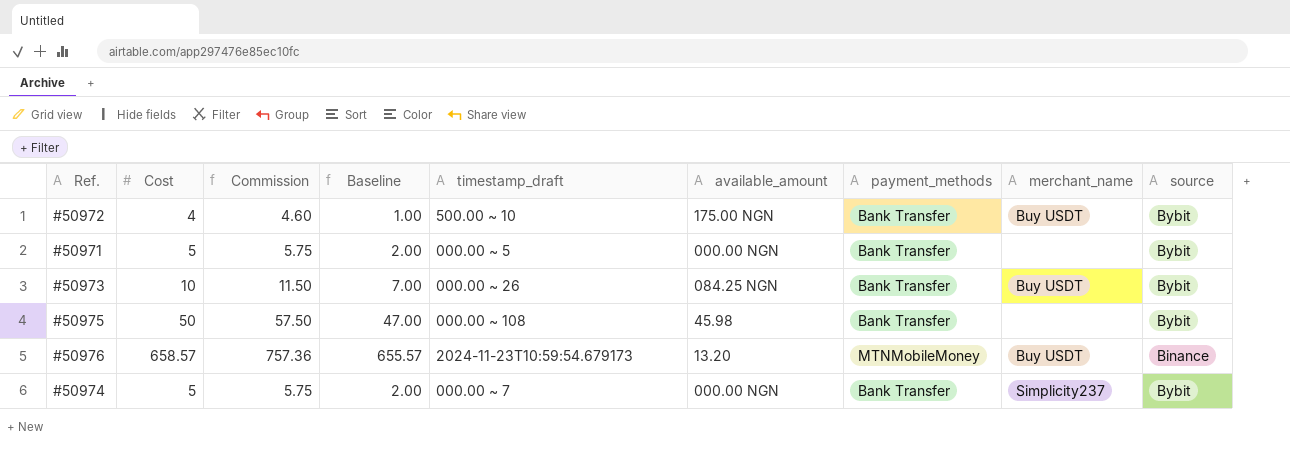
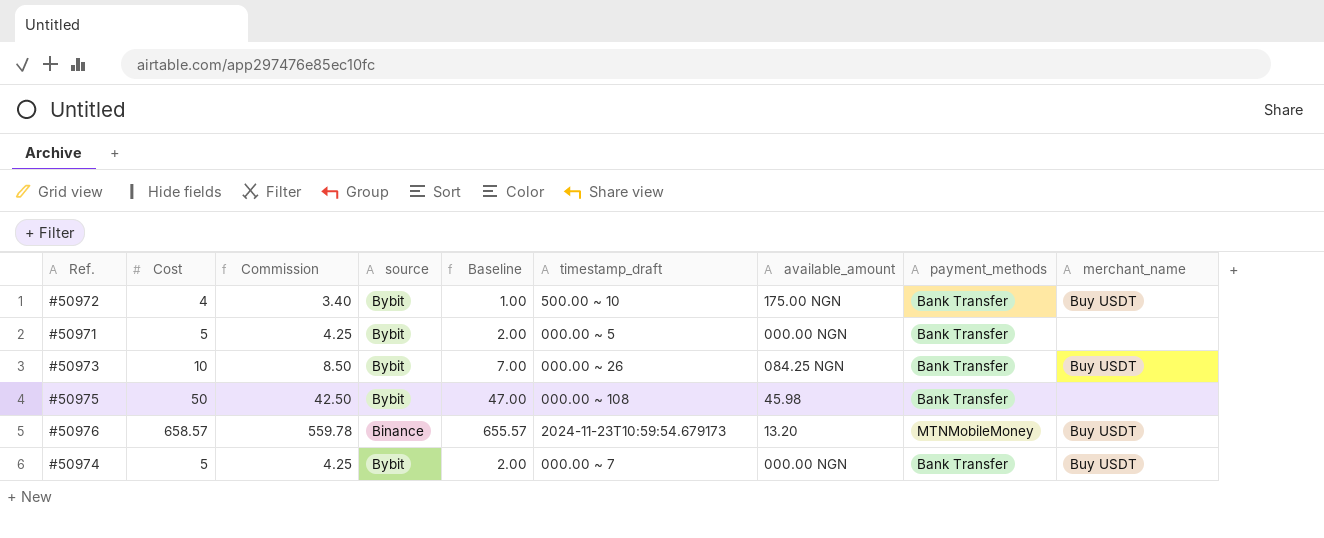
column Commission | formula: [Cost] * 1.15 -> [Cost] * 0.85
column source | position: 9 -> 4
#50974 | merchant_name: Simplicity237 -> Buy USDT

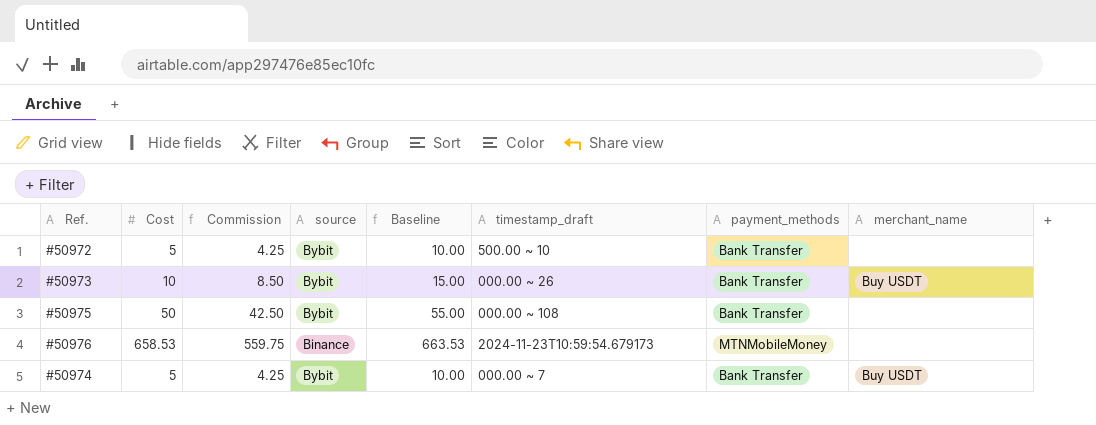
column available_amount | position: 7 -> none
column Baseline | formula: [Cost] - 3 -> [Cost] + 5
row #50971: 5 | 4.25 | Bybit | 2.00 | 000.00 ~ 5 | 000.00 NGN | Bank Transfer | none -> none
#50972 | Cost: 4 -> 5
#50972 | Commission: 3.40 -> 4.25
#50972 | merchant_name: Buy USDT -> none
#50976 | Cost: 658.57 -> 658.53
#50976 | Commission: 559.78 -> 559.75
#50976 | merchant_name: Buy USDT -> none

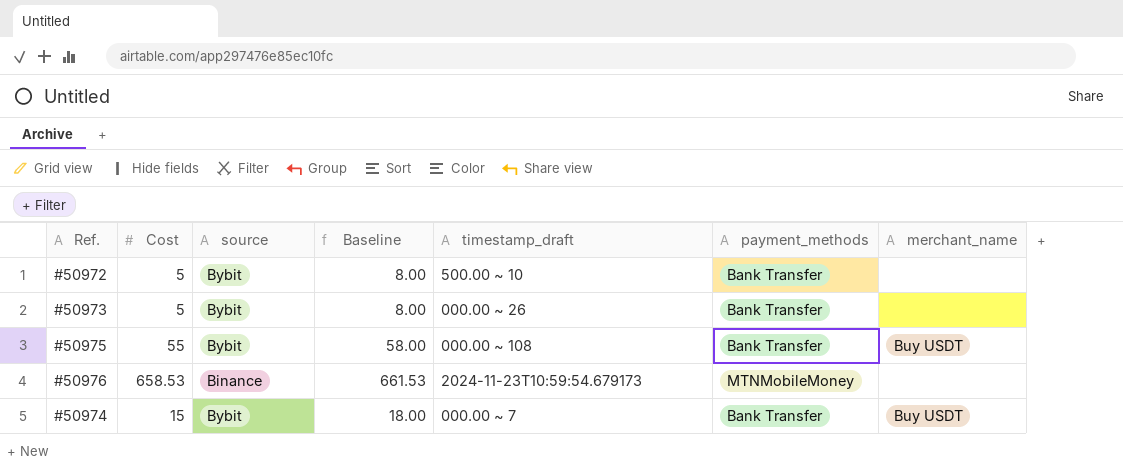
column Commission | formula: [Cost] * 0.85 -> none
column Baseline | formula: [Cost] + 5 -> [Cost] + 3
#50973 | Cost: 10 -> 5
#50973 | merchant_name: Buy USDT -> none
#50975 | Cost: 50 -> 55
#50975 | merchant_name: none -> Buy USDT
#50974 | Cost: 5 -> 15

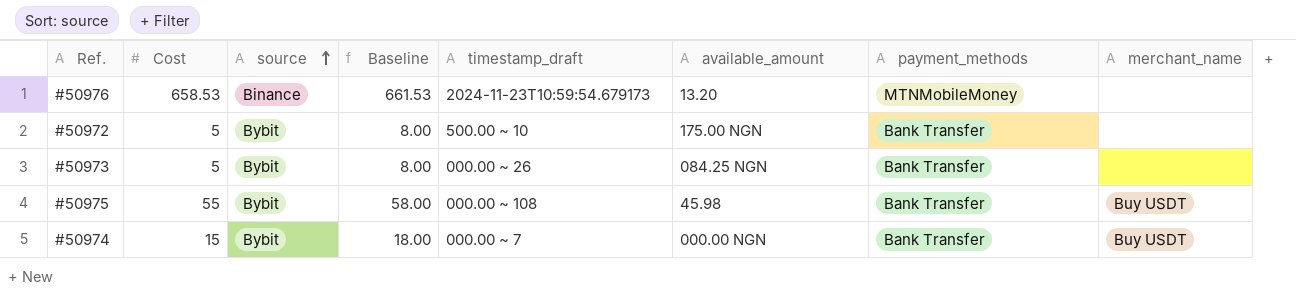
row order: none -> source ascending
column available_amount | position: none -> 6

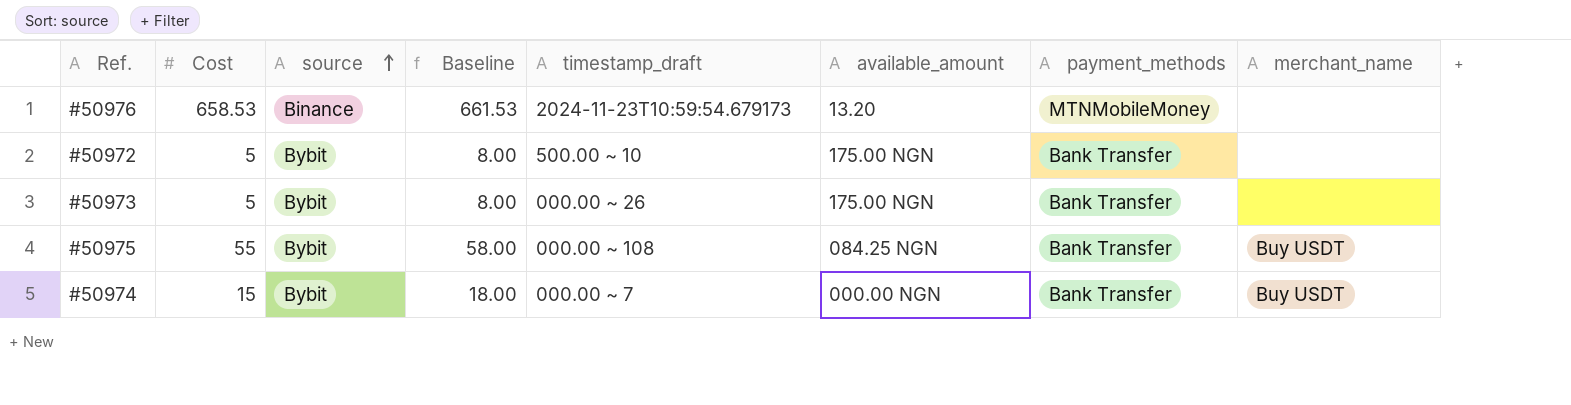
#50973 | available_amount: 084.25 NGN -> 175.00 NGN
#50975 | available_amount: 45.98 -> 084.25 NGN

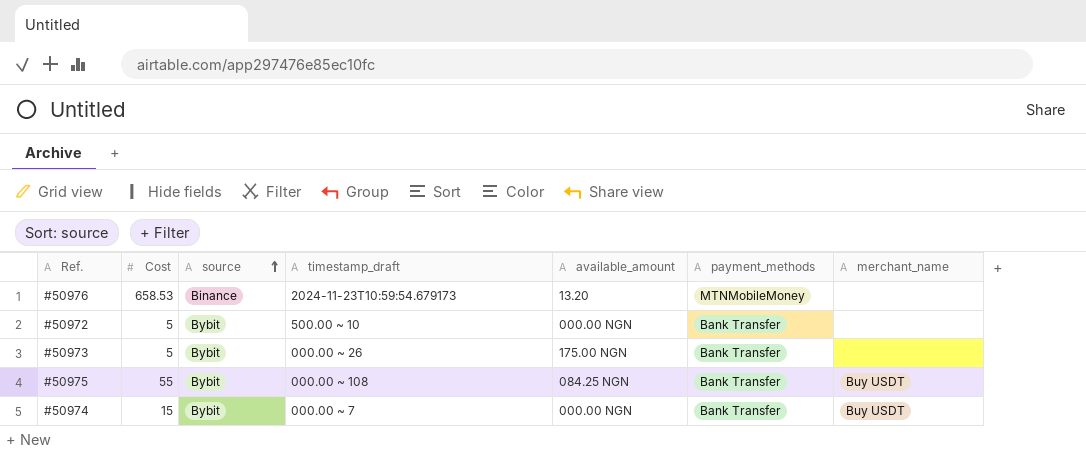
column Baseline | formula: [Cost] + 3 -> none
#50972 | available_amount: 175.00 NGN -> 000.00 NGN

